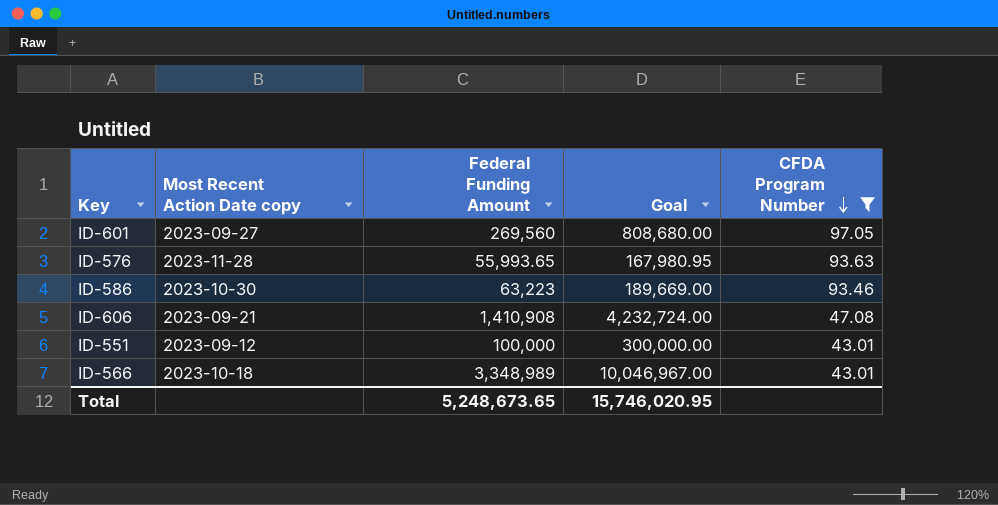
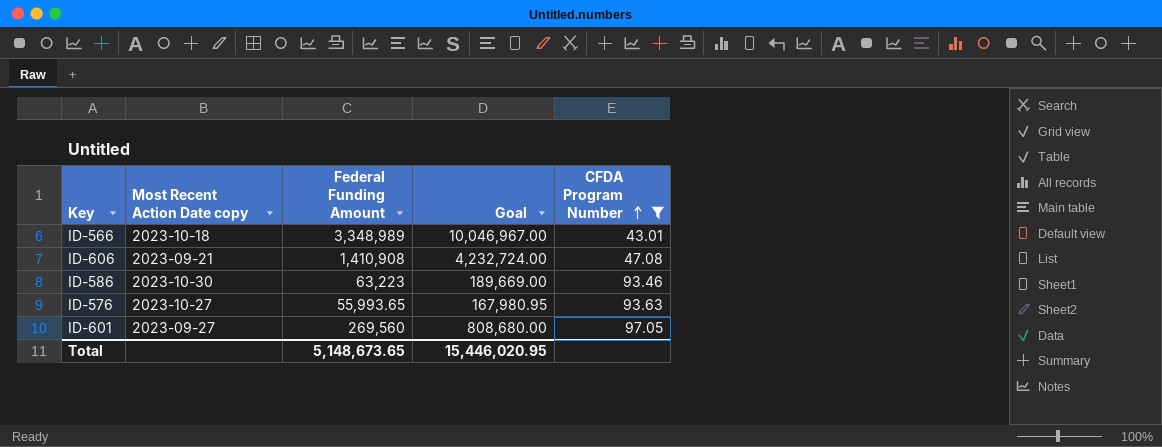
row order: CFDA Program Number descending -> CFDA Program Number ascending
row ID-551: 2023-09-12 | 100,000 | 300,000.00 | 43.01 -> none
ID-576 | Most Recent Action Date copy: 2023-11-28 -> 2023-10-27
Total | Federal Funding Amount: 5,248,673.65 -> 5,148,673.65
Total | Goal: 15,746,020.95 -> 15,446,020.95

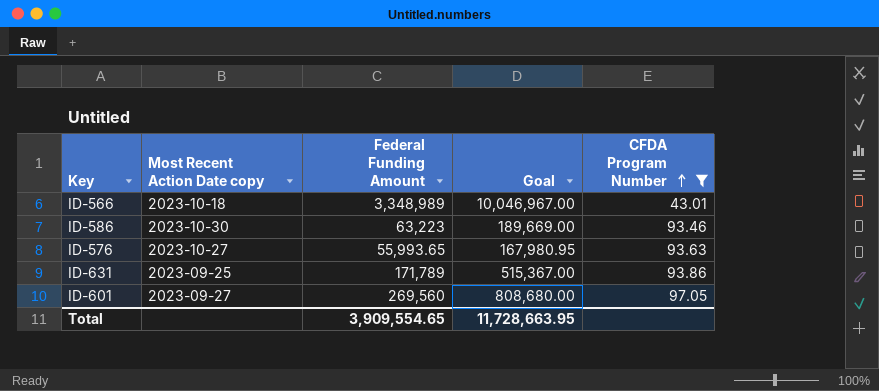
row ID-606: 2023-09-21 | 1,410,908 | 4,232,724.00 | 47.08 -> none
row ID-631: none -> 2023-09-25 | 171,789 | 515,367.00 | 93.86
Total | Federal Funding Amount: 5,148,673.65 -> 3,909,554.65
Total | Goal: 15,446,020.95 -> 11,728,663.95

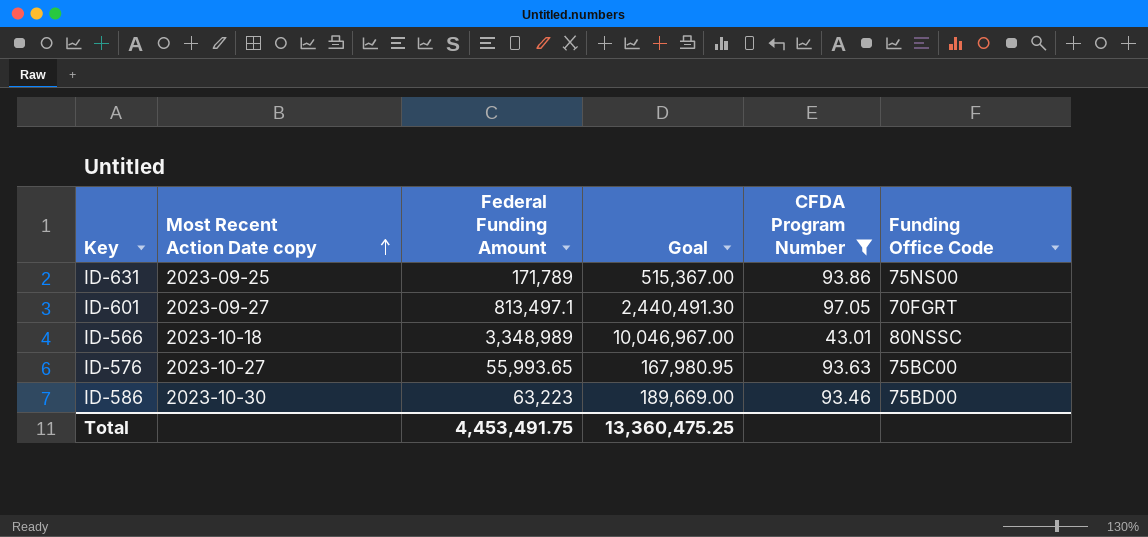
row order: CFDA Program Number ascending -> Most Recent Action Date copy ascending
column Funding Office Code | position: none -> 6
ID-601 | Federal Funding Amount: 269,560 -> 813,497.1
ID-601 | Goal: 808,680.00 -> 2,440,491.30
Total | Federal Funding Amount: 3,909,554.65 -> 4,453,491.75
Total | Goal: 11,728,663.95 -> 13,360,475.25

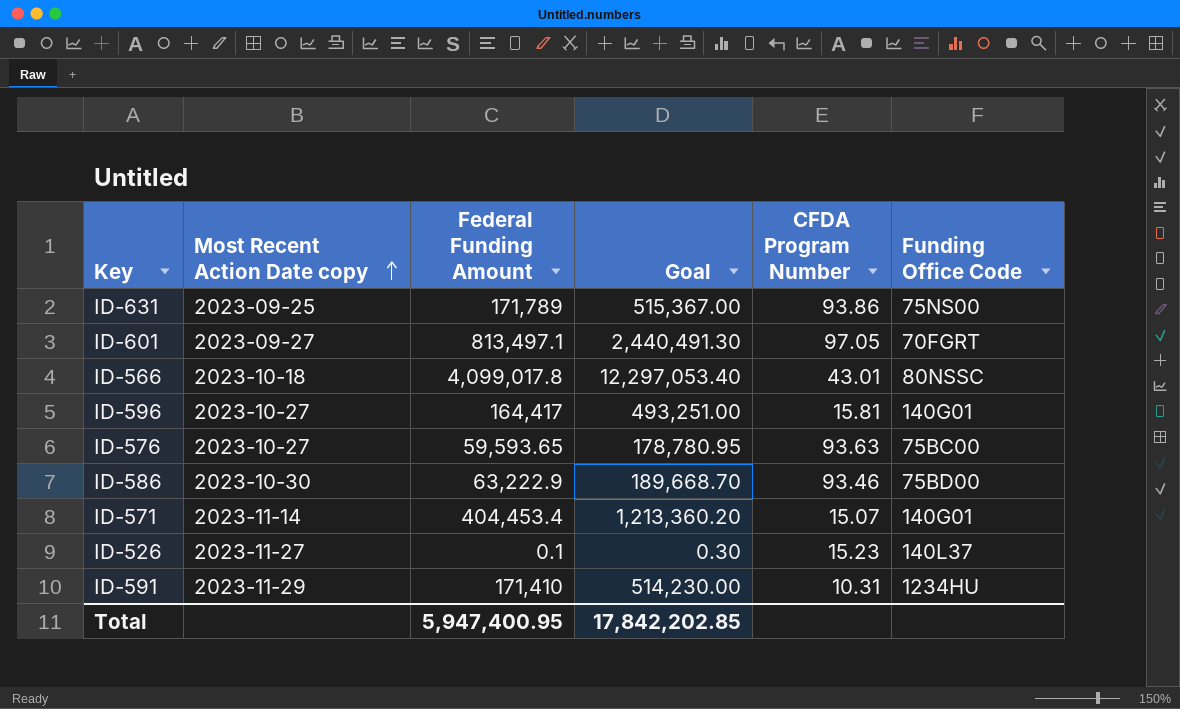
filter: CFDA Program Number >= 43.01 -> none
ID-566 | Federal Funding Amount: 3,348,989 -> 4,099,017.8
ID-566 | Goal: 10,046,967.00 -> 12,297,053.40
ID-576 | Federal Funding Amount: 55,993.65 -> 59,593.65
ID-576 | Goal: 167,980.95 -> 178,780.95
ID-586 | Federal Funding Amount: 63,223 -> 63,222.9
ID-586 | Goal: 189,669.00 -> 189,668.70
Total | Federal Funding Amount: 4,453,491.75 -> 5,947,400.95
Total | Goal: 13,360,475.25 -> 17,842,202.85

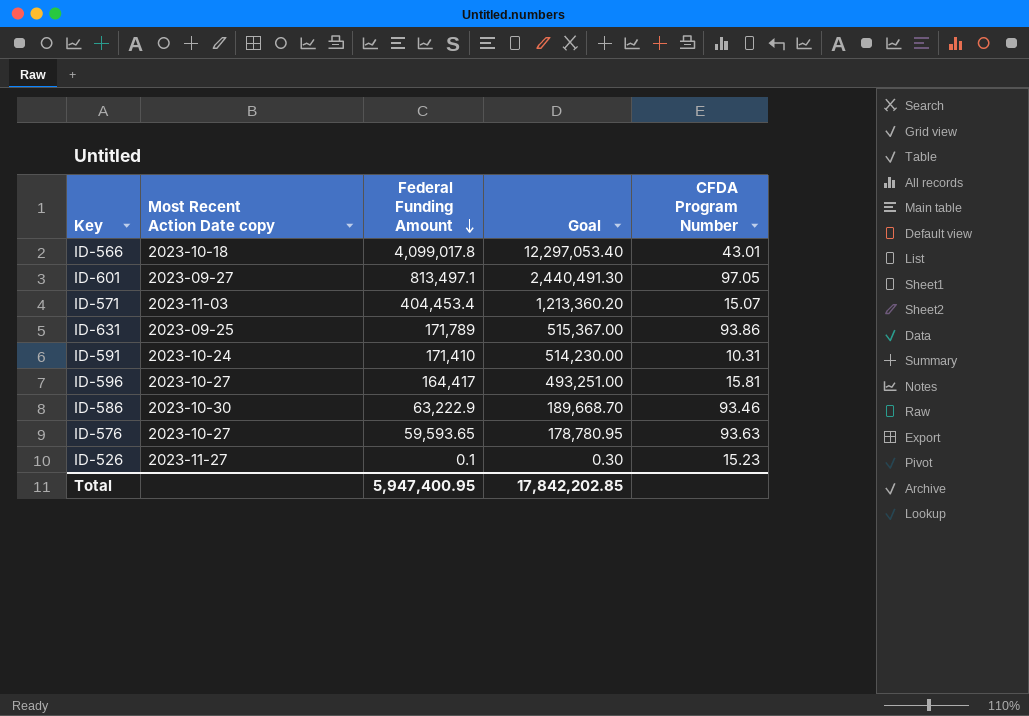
row order: Most Recent Action Date copy ascending -> Federal Funding Amount descending
column Funding Office Code | position: 6 -> none
ID-571 | Most Recent Action Date copy: 2023-11-14 -> 2023-11-03
ID-591 | Most Recent Action Date copy: 2023-11-29 -> 2023-10-24

